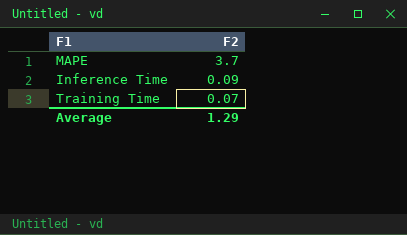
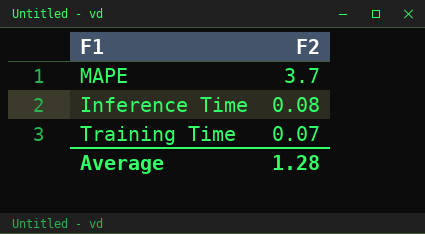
Inference Time | F2: 0.09 -> 0.08
Average | F2: 1.29 -> 1.28

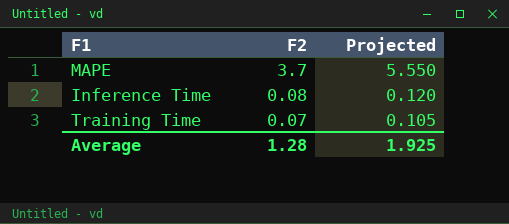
column Projected | formula: none -> [F2] * 1.5

